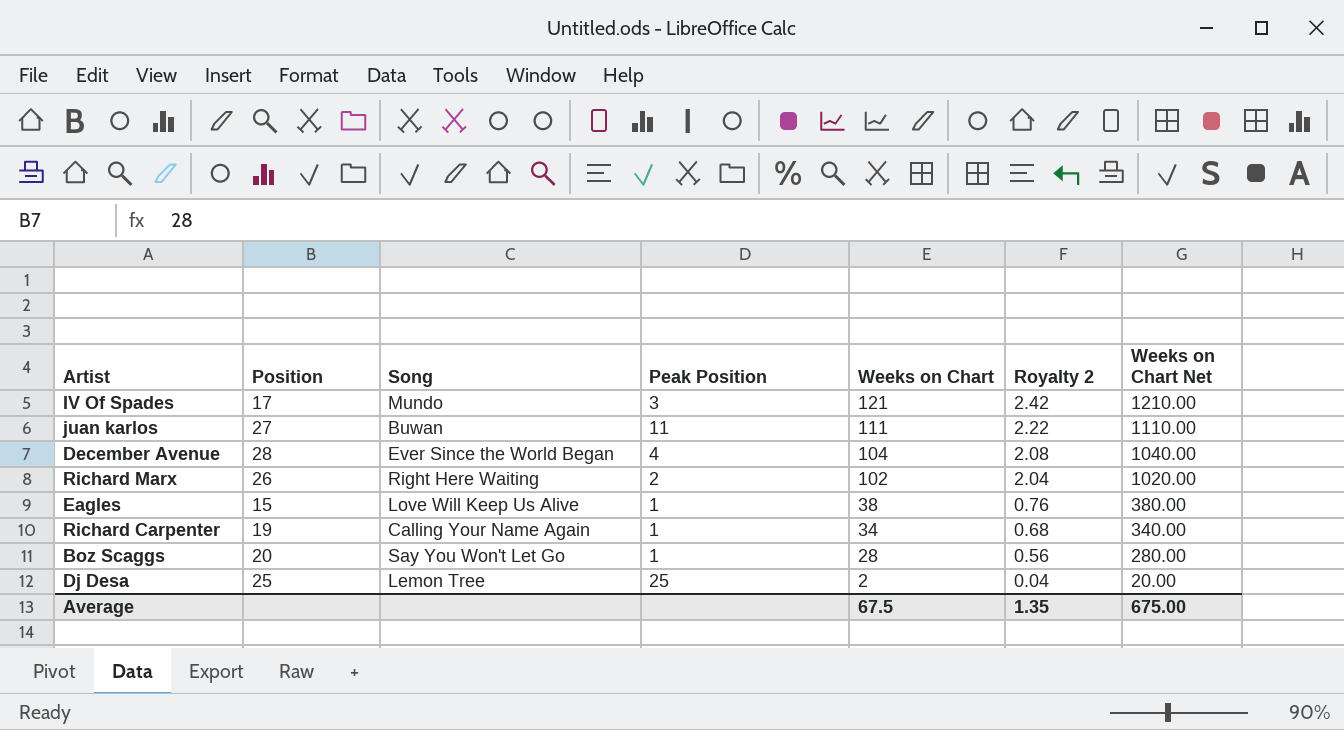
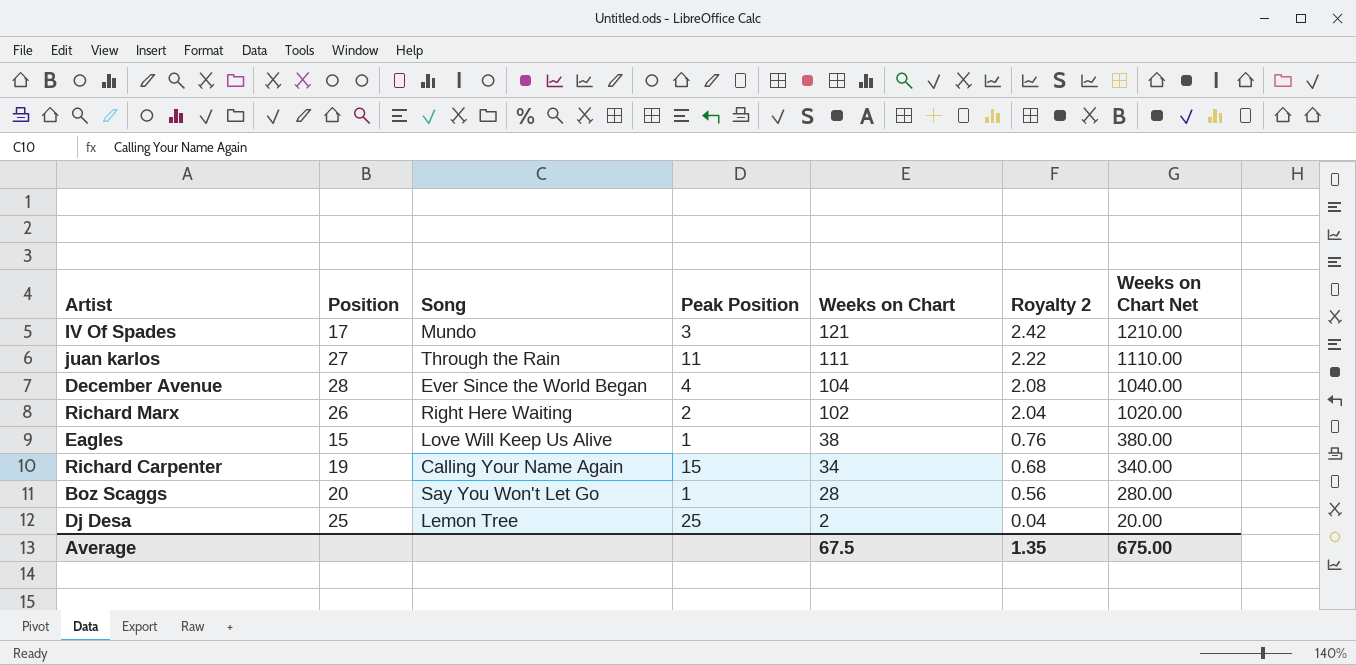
juan karlos | Song: Buwan -> Through the Rain
Richard Carpenter | Peak Position: 1 -> 15

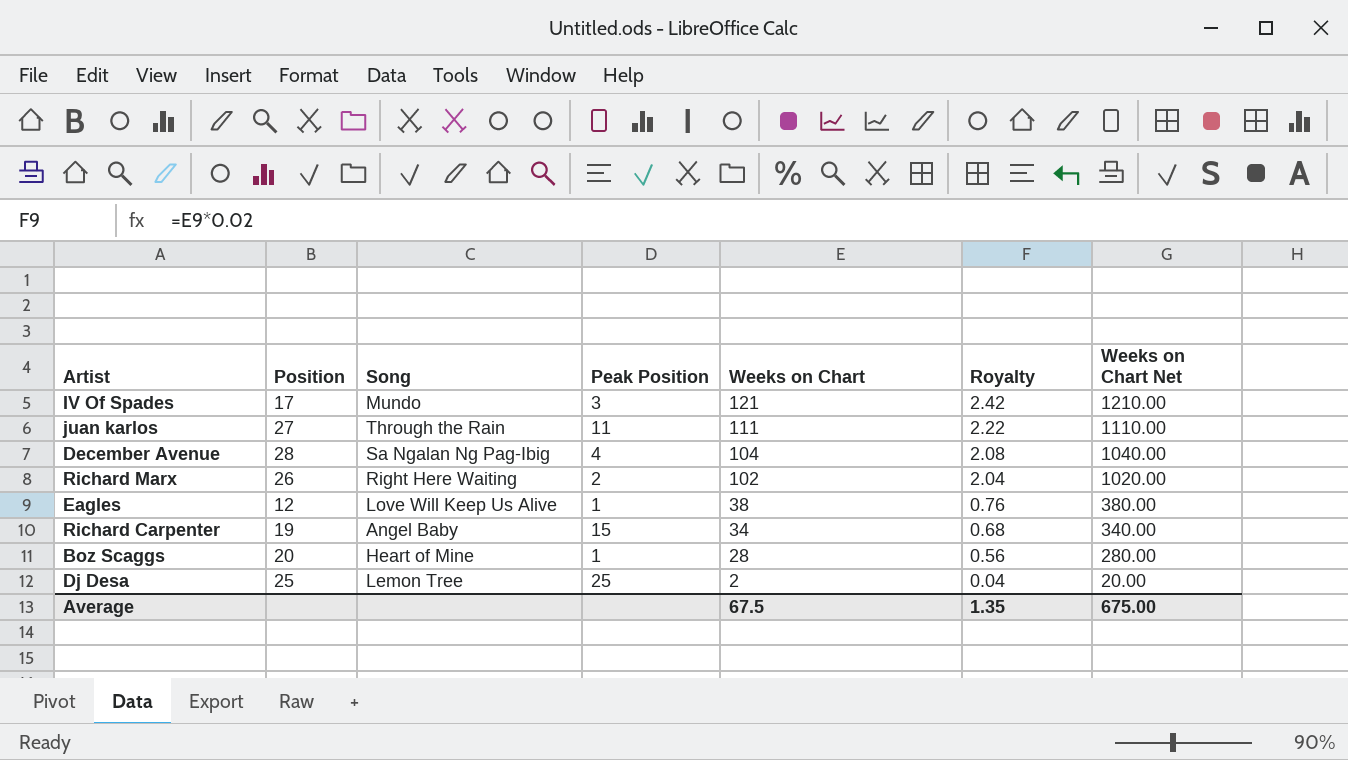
column name: Royalty 2 -> Royalty
December Avenue | Song: Ever Since the World Began -> Sa Ngalan Ng Pag-Ibig
Eagles | Position: 15 -> 12
Richard Carpenter | Song: Calling Your Name Again -> Angel Baby
Boz Scaggs | Song: Say You Won't Let Go -> Heart of Mine

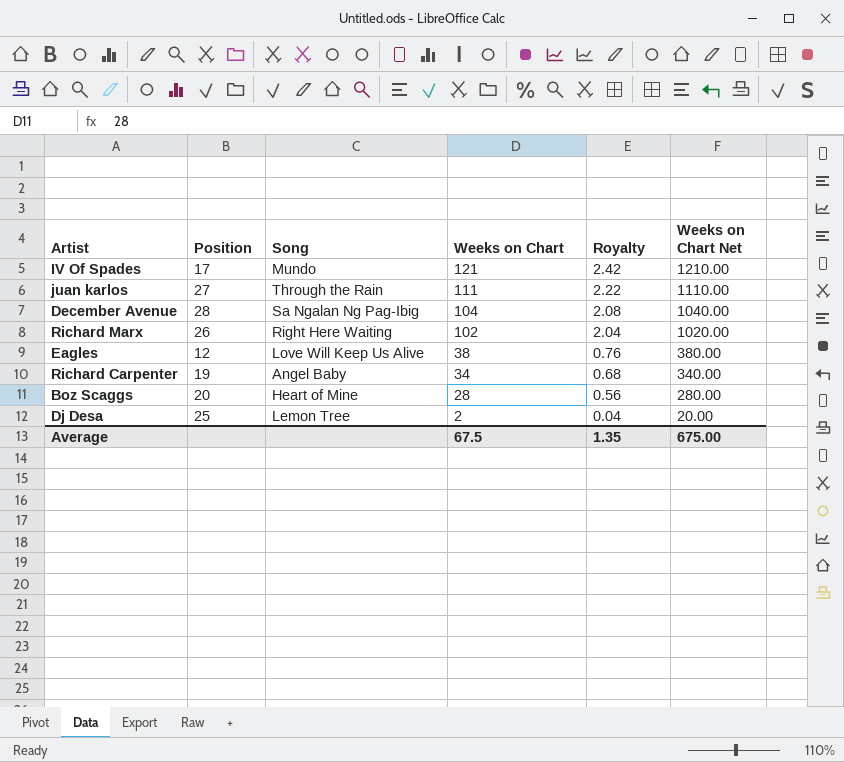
column Peak Position | position: 4 -> none

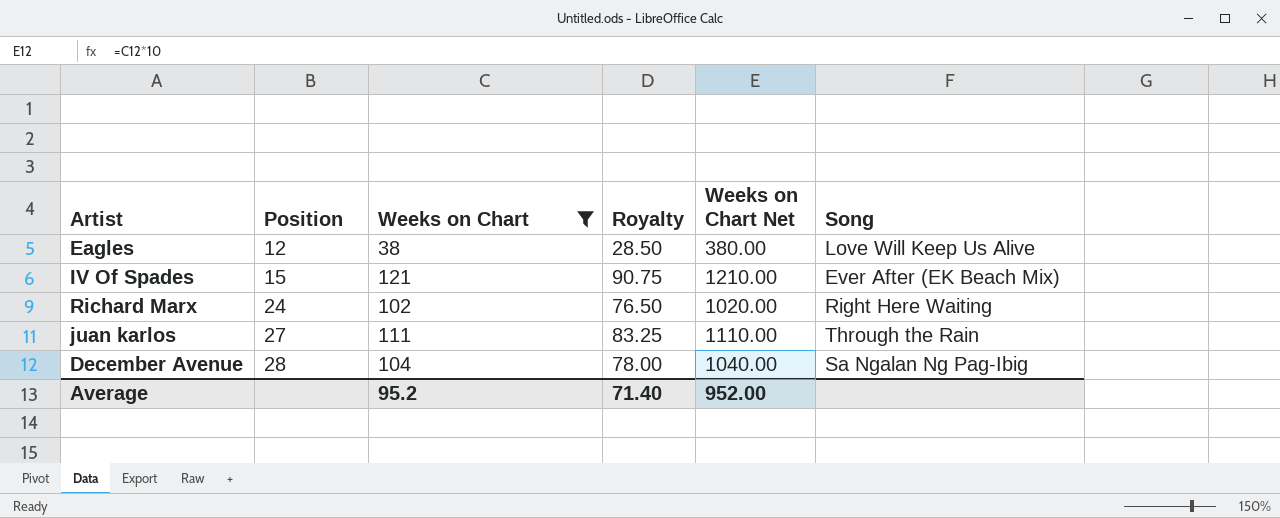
filter: none -> Weeks on Chart >= 38
row order: Weeks on Chart descending -> Position ascending
column Royalty | formula: [Weeks on Chart] * 0.02 -> [Weeks on Chart] * 0.75
column Song | position: 3 -> 6
IV Of Spades | Position: 17 -> 15
IV Of Spades | Song: Mundo -> Ever After (EK Beach Mix)
Richard Marx | Position: 26 -> 24
Average | Weeks on Chart: 67.5 -> 95.2
Average | Royalty: 1.35 -> 71.40
Average | Weeks on Chart Net: 675.00 -> 952.00

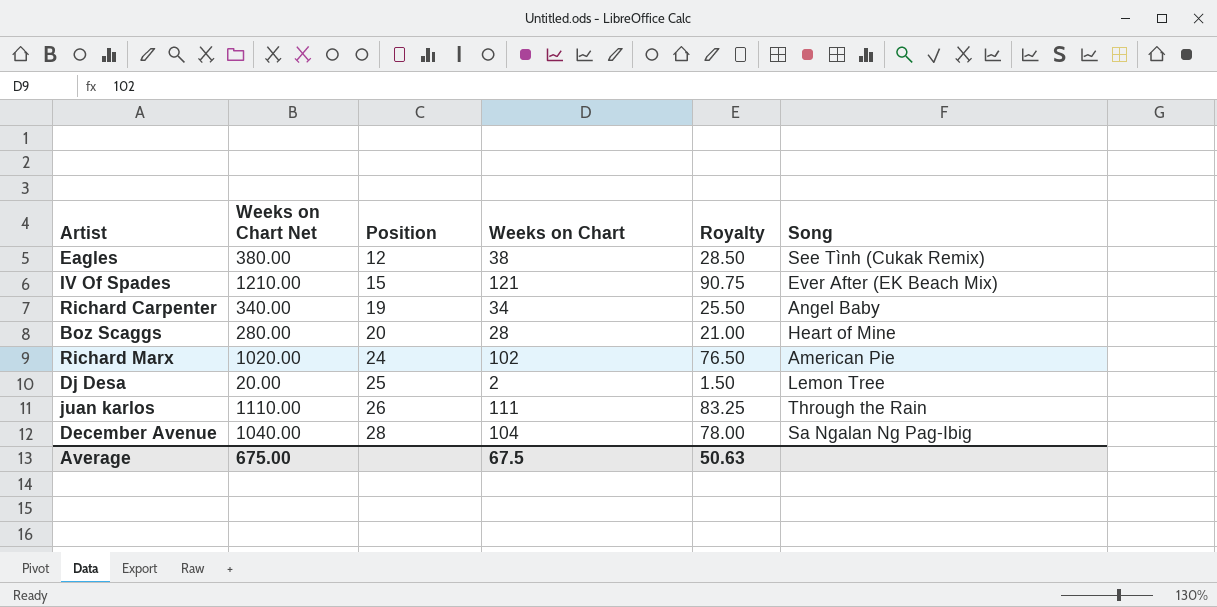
filter: Weeks on Chart >= 38 -> none
column Weeks on Chart Net | position: 5 -> 2
Eagles | Song: Love Will Keep Us Alive -> See Tình (Cukak Remix)
Richard Marx | Song: Right Here Waiting -> American Pie
juan karlos | Position: 27 -> 26
Average | Weeks on Chart Net: 952.00 -> 675.00
Average | Weeks on Chart: 95.2 -> 67.5
Average | Royalty: 71.40 -> 50.63

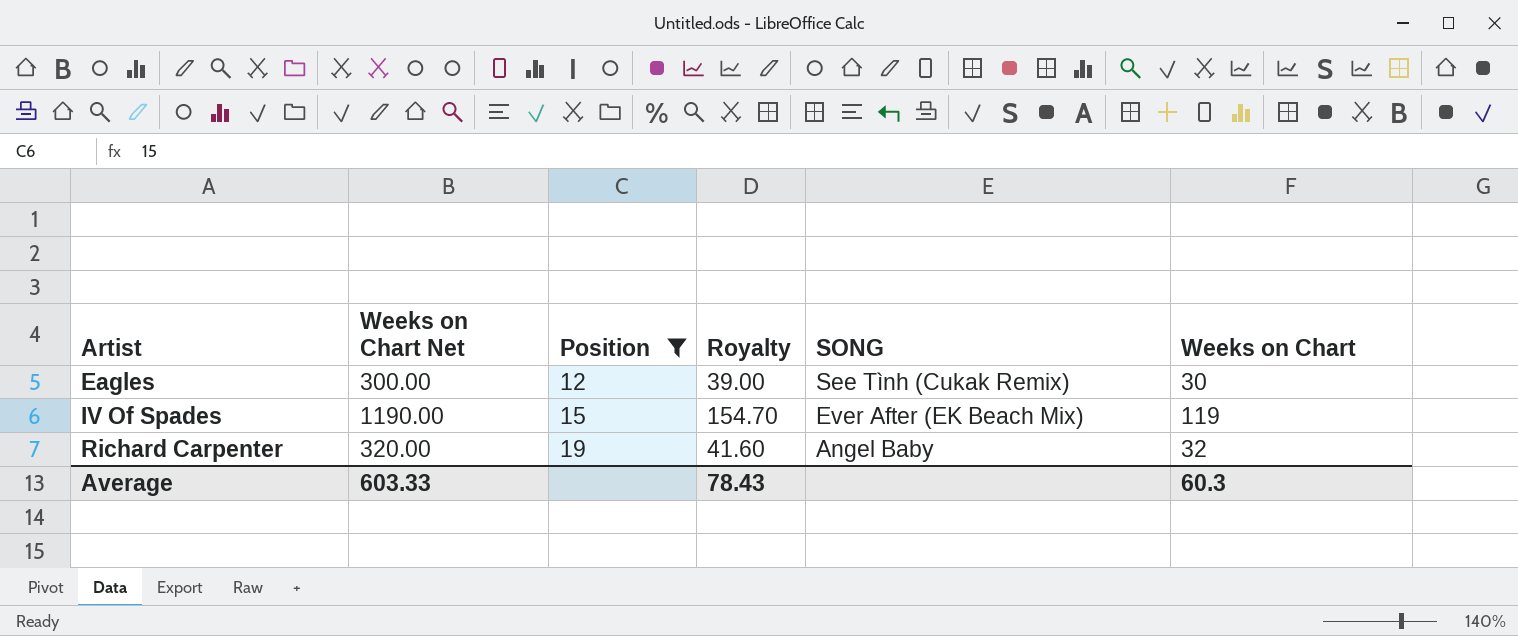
filter: none -> Position <= 19
column Royalty | formula: [Weeks on Chart] * 0.75 -> [Weeks on Chart] * 1.3
column name: Song -> SONG
column Weeks on Chart | position: 4 -> 6
Eagles | Weeks on Chart Net: 380.00 -> 300.00
Eagles | Weeks on Chart: 38 -> 30
IV Of Spades | Weeks on Chart Net: 1210.00 -> 1190.00
IV Of Spades | Weeks on Chart: 121 -> 119
Richard Carpenter | Weeks on Chart Net: 340.00 -> 320.00
Richard Carpenter | Weeks on Chart: 34 -> 32
Average | Weeks on Chart Net: 675.00 -> 603.33
Average | Royalty: 50.63 -> 78.43
Average | Weeks on Chart: 67.5 -> 60.3

